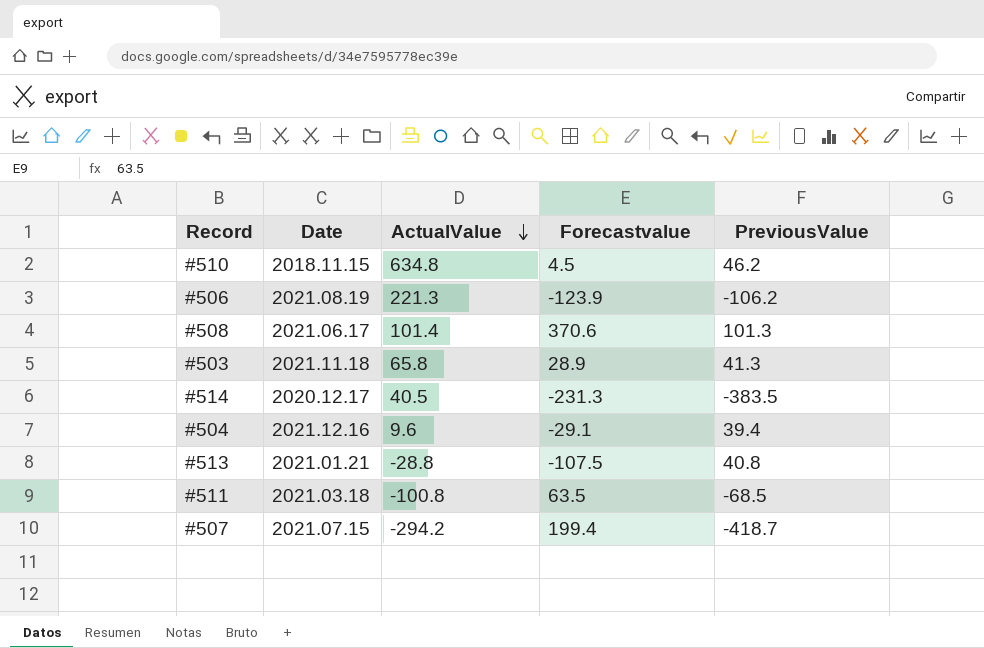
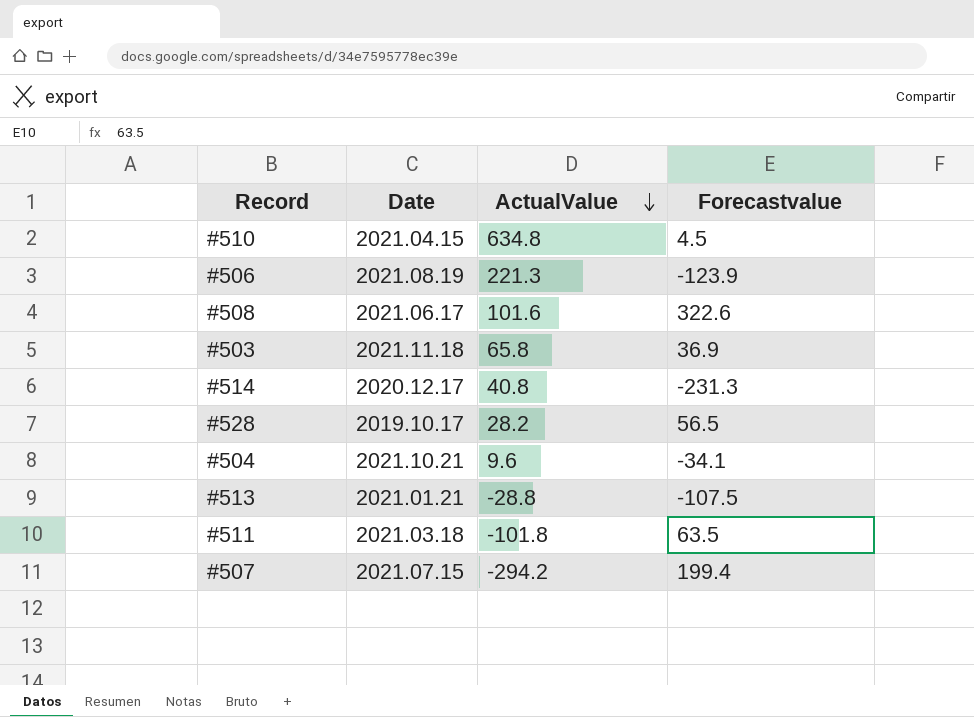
column PreviousValue | position: 5 -> none
#510 | Date: 2018.11.15 -> 2021.04.15
#508 | ActualValue: 101.4 -> 101.6
#508 | Forecastvalue: 370.6 -> 322.6
#503 | Forecastvalue: 28.9 -> 36.9
#514 | ActualValue: 40.5 -> 40.8
row #528: none -> 2019.10.17 | 28.2 | 56.5
#504 | Date: 2021.12.16 -> 2021.10.21
#504 | Forecastvalue: -29.1 -> -34.1
#511 | ActualValue: -100.8 -> -101.8

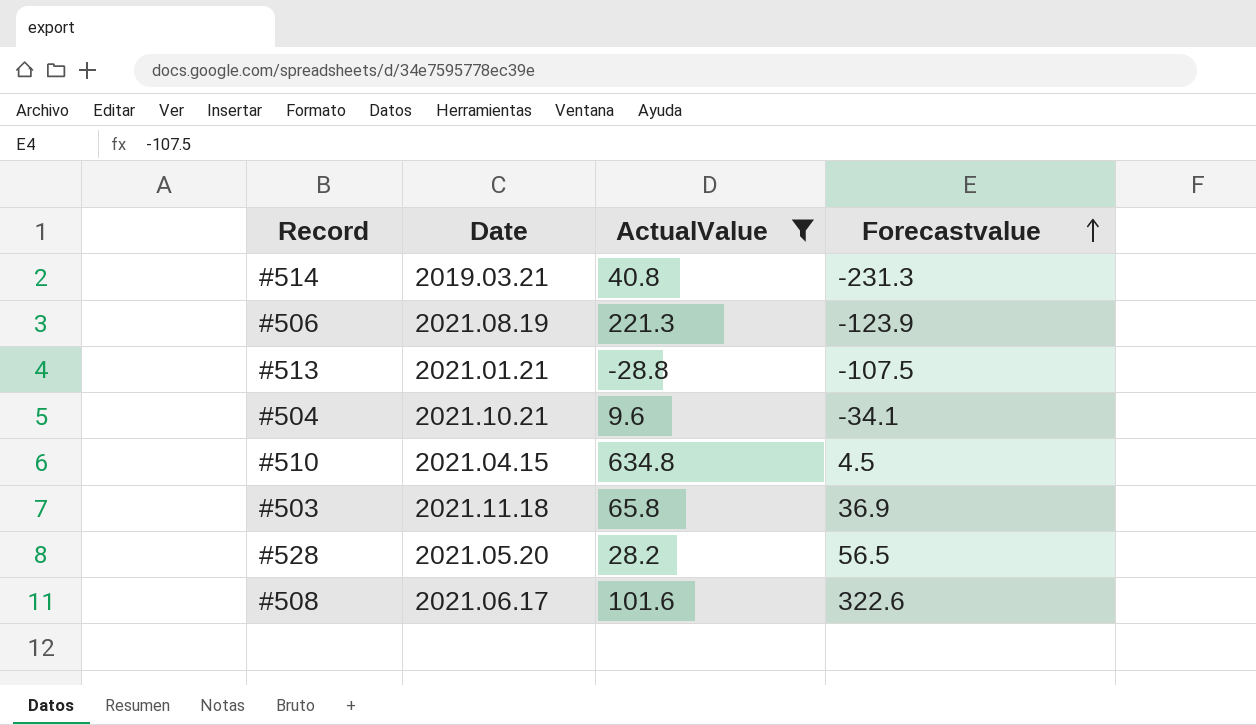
filter: none -> ActualValue >= -28.8
row order: ActualValue descending -> Forecastvalue ascending
#514 | Date: 2020.12.17 -> 2019.03.21
#528 | Date: 2019.10.17 -> 2021.05.20

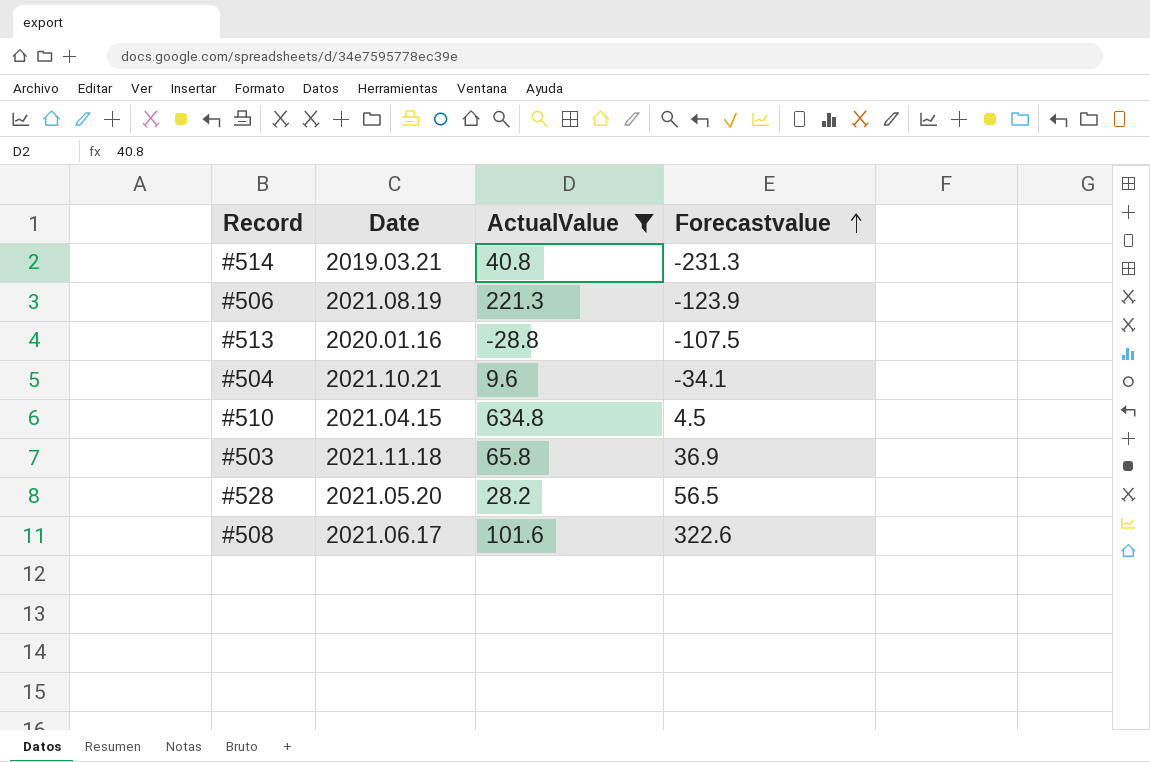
#513 | Date: 2021.01.21 -> 2020.01.16

